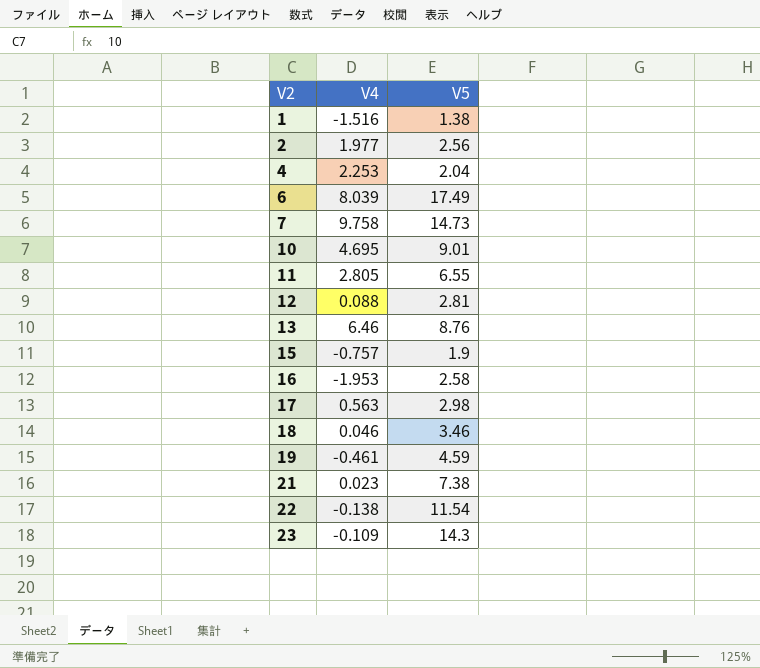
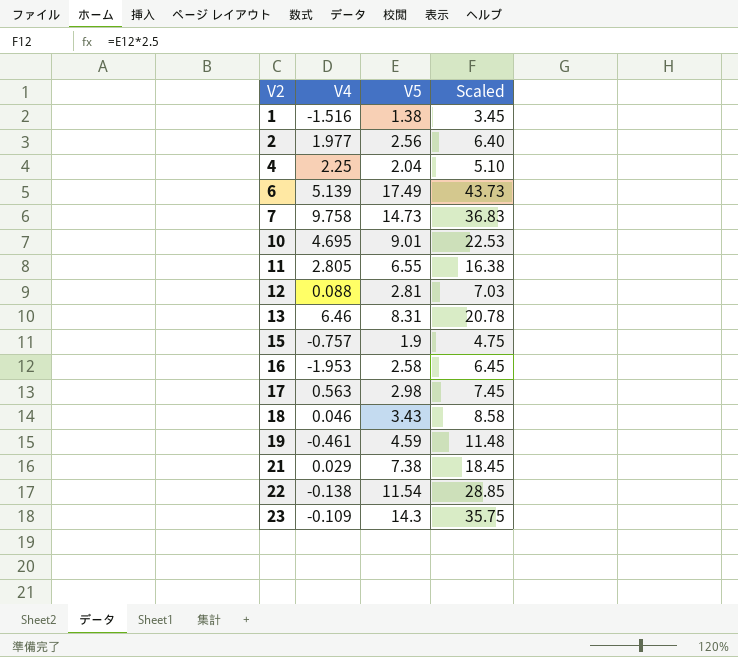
column Scaled | formula: none -> [V5] * 2.5
4 | V4: 2.253 -> 2.25
6 | V4: 8.039 -> 5.139
13 | V5: 8.76 -> 8.31
18 | V5: 3.46 -> 3.43
21 | V4: 0.023 -> 0.029

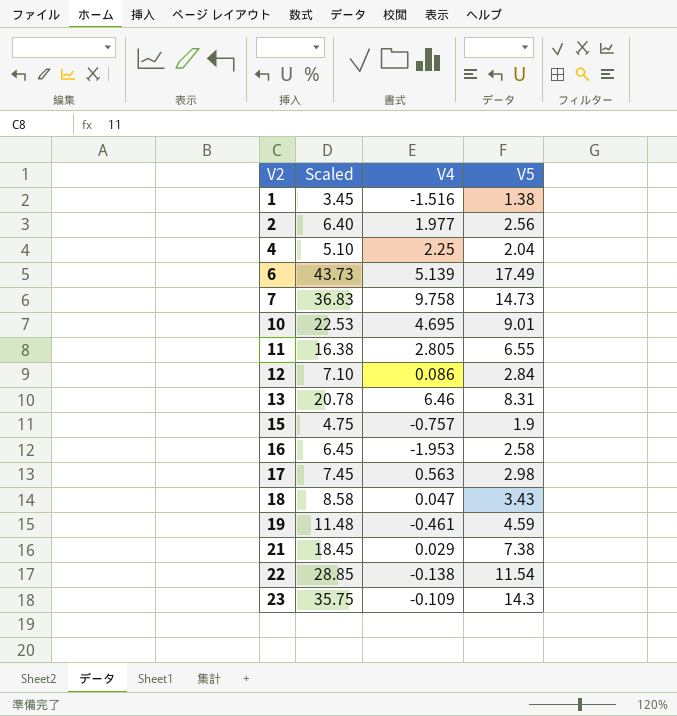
column Scaled | position: 4 -> 2
12 | Scaled: 7.03 -> 7.10
12 | V4: 0.088 -> 0.086
12 | V5: 2.81 -> 2.84
18 | V4: 0.046 -> 0.047

